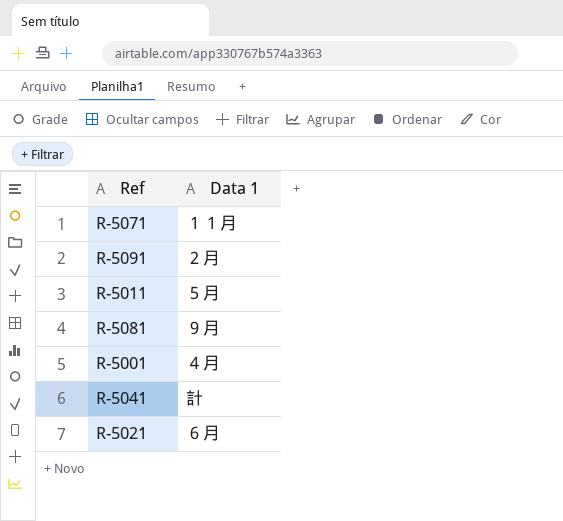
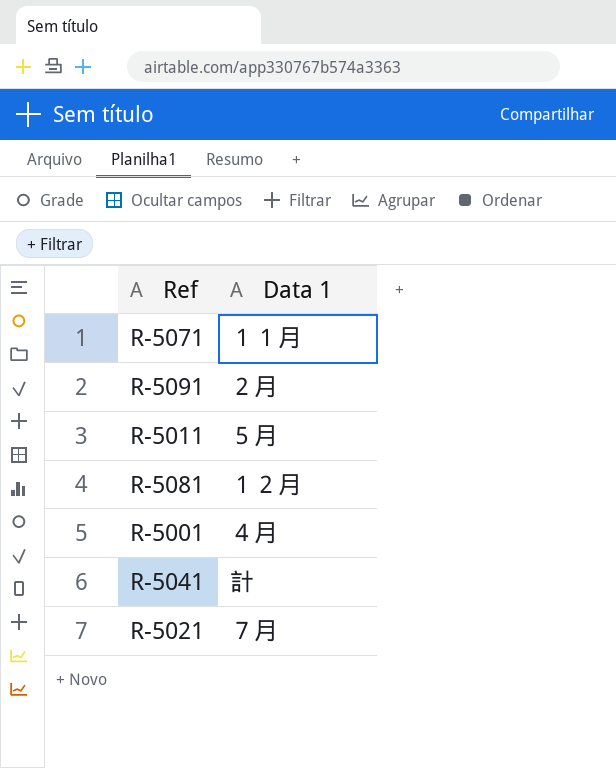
R-5081 | Data 1: ９月 -> １２月
R-5021 | Data 1: ６月 -> ７月

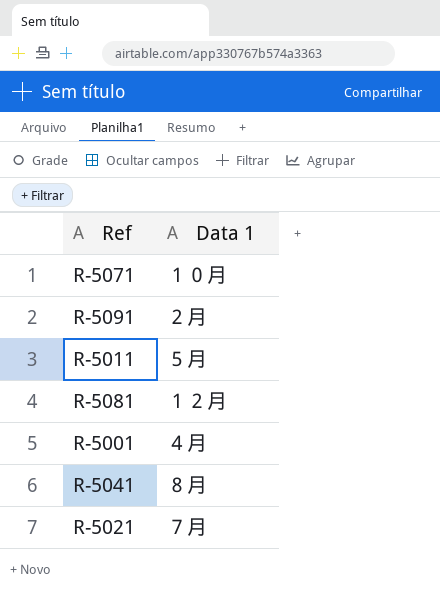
R-5071 | Data 1: １１月 -> １０月
R-5041 | Data 1: 計 -> ８月

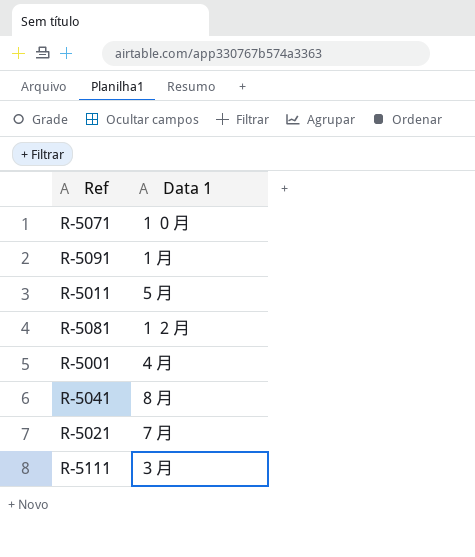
R-5091 | Data 1: ２月 -> １月
row R-5111: none -> ３月

